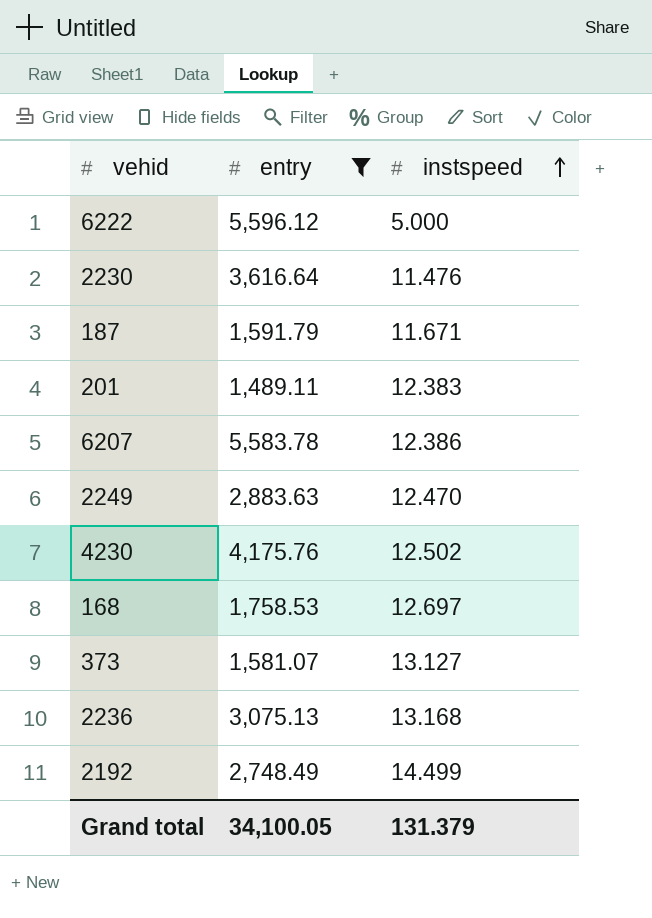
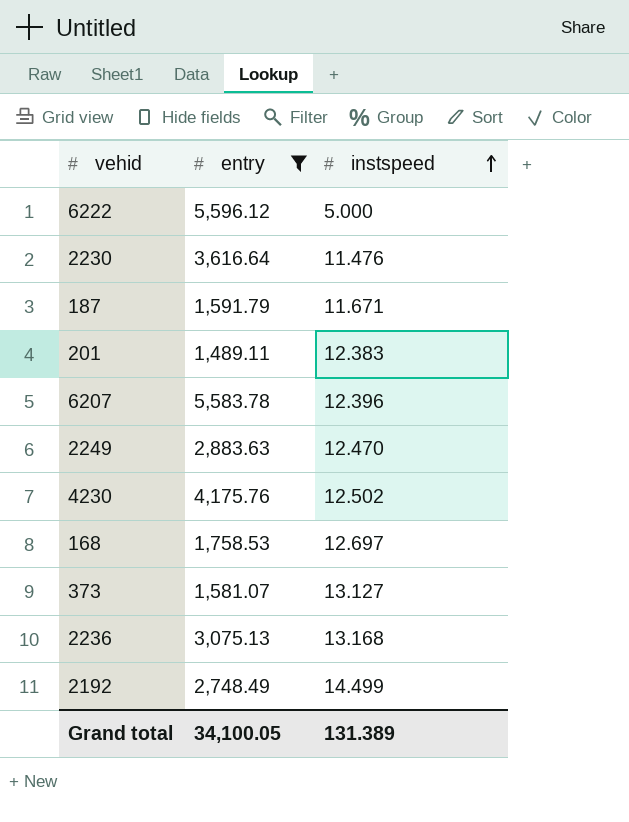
6207 | instspeed: 12.386 -> 12.396
Grand total | instspeed: 131.379 -> 131.389

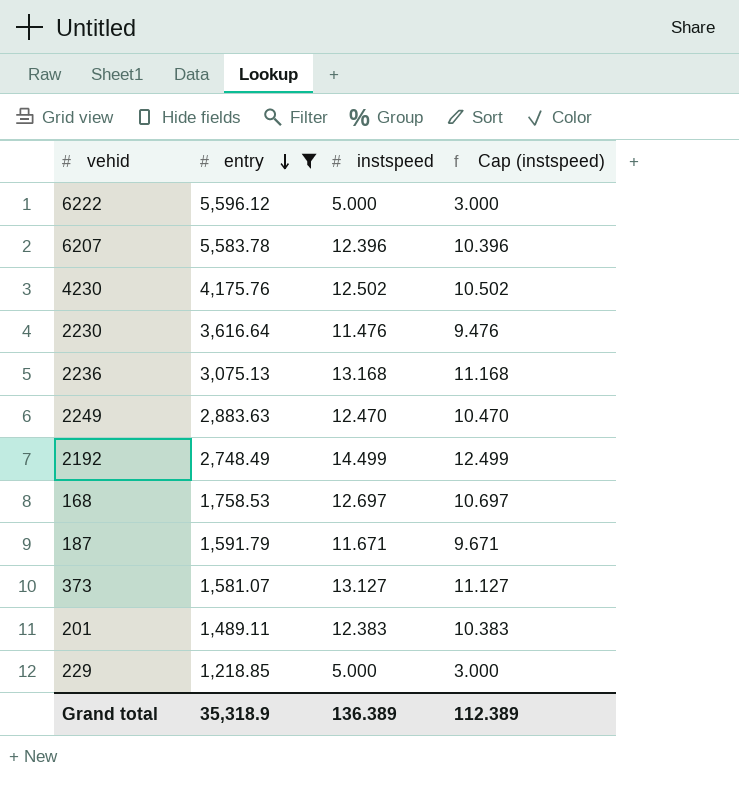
row order: instspeed ascending -> entry descending
column Cap (instspeed) | formula: none -> [instspeed] - 2
row 229: none -> 1,218.85 | 5.000 | 3.000
Grand total | entry: 34,100.05 -> 35,318.9
Grand total | instspeed: 131.389 -> 136.389

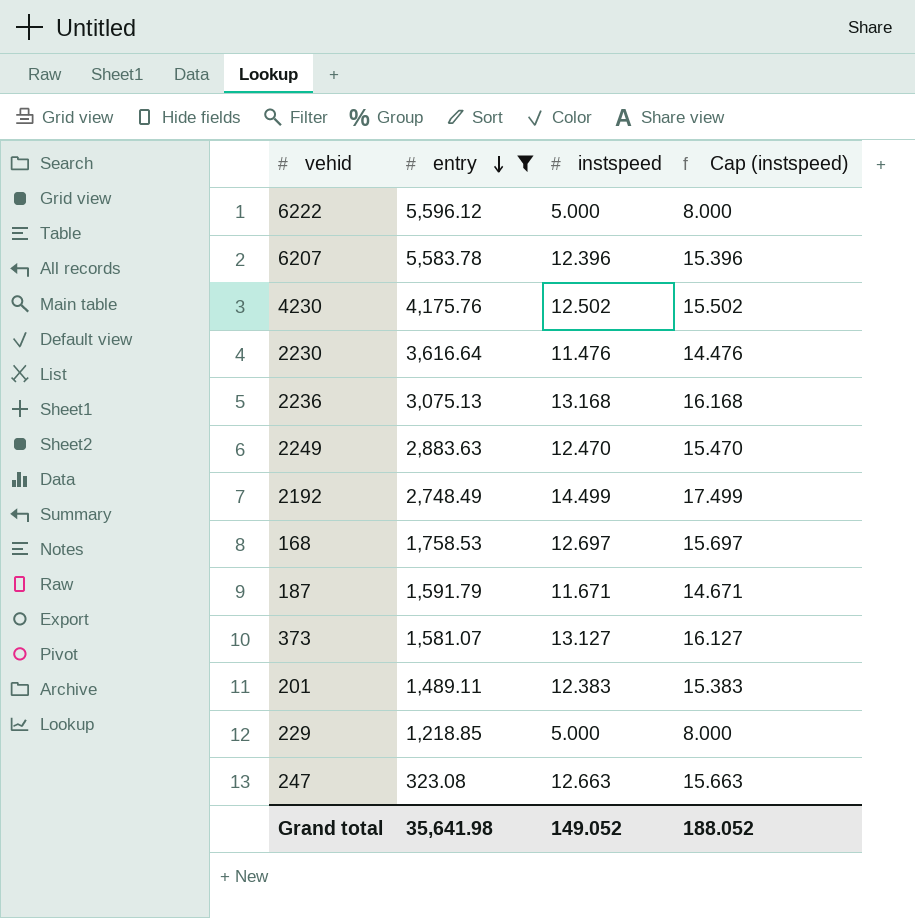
column Cap (instspeed) | formula: [instspeed] - 2 -> [instspeed] + 3
row 247: none -> 323.08 | 12.663 | 15.663
Grand total | entry: 35,318.9 -> 35,641.98
Grand total | instspeed: 136.389 -> 149.052
Grand total | Cap (instspeed): 112.389 -> 188.052

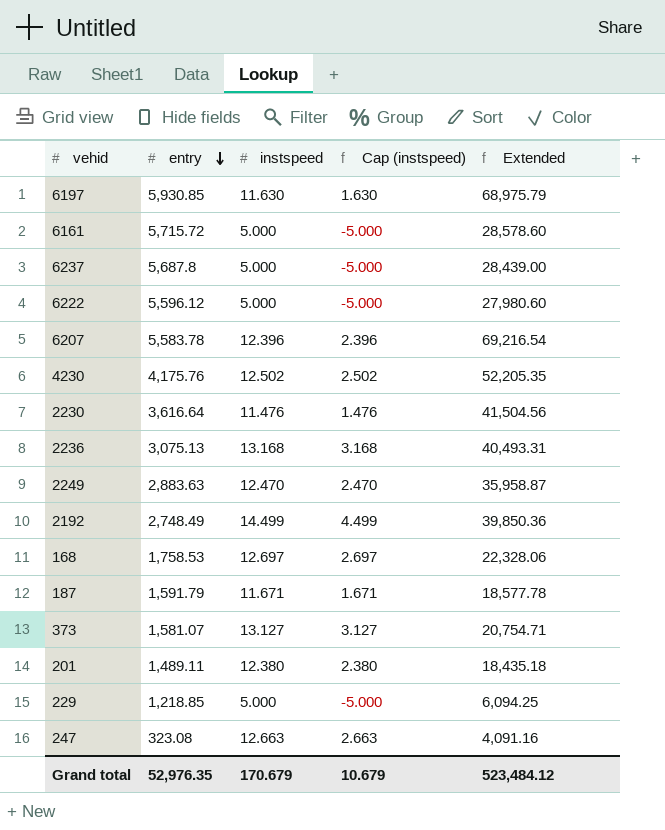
filter: entry <= 5,596.12 -> none
column Cap (instspeed) | formula: [instspeed] + 3 -> [instspeed] - 10
column Extended | formula: none -> [entry] * [instspeed]
201 | instspeed: 12.383 -> 12.380
Grand total | entry: 35,641.98 -> 52,976.35
Grand total | instspeed: 149.052 -> 170.679
Grand total | Cap (instspeed): 188.052 -> 10.679

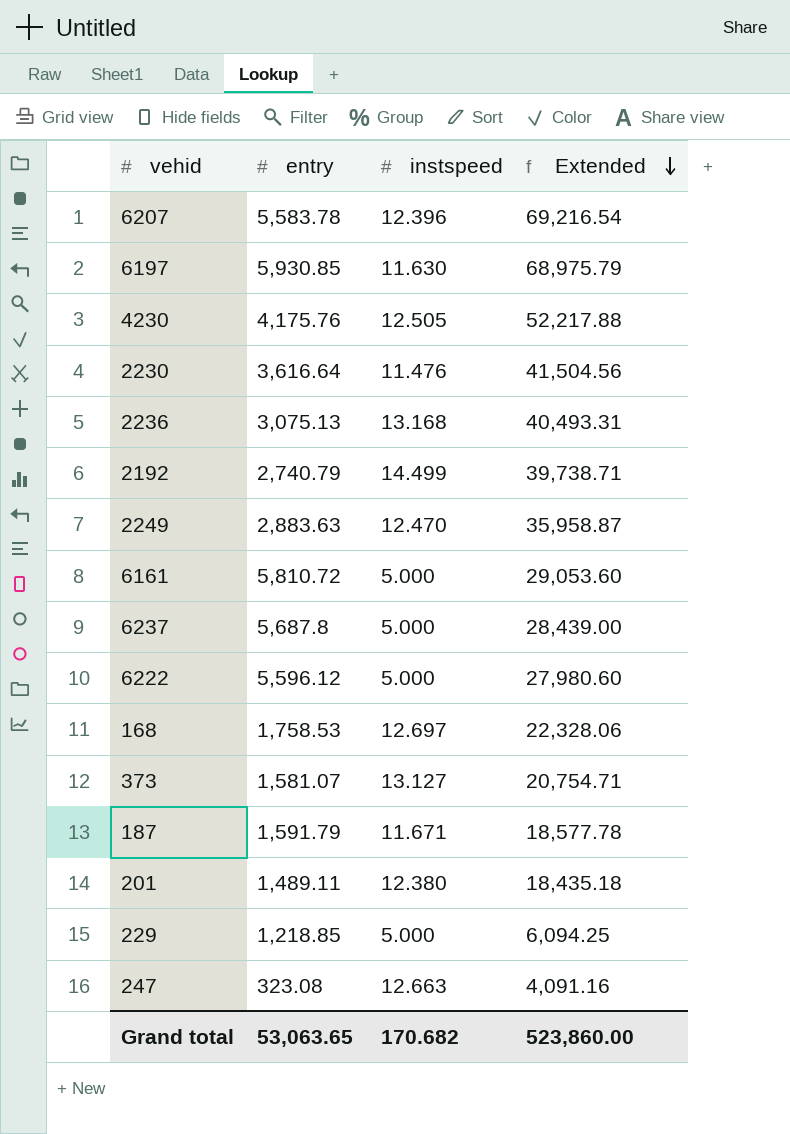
row order: entry descending -> Extended descending
column Cap (instspeed) | formula: [instspeed] - 10 -> none
4230 | instspeed: 12.502 -> 12.505
4230 | Extended: 52,205.35 -> 52,217.88
2192 | entry: 2,748.49 -> 2,740.79
2192 | Extended: 39,850.36 -> 39,738.71
6161 | entry: 5,715.72 -> 5,810.72
6161 | Extended: 28,578.60 -> 29,053.60
Grand total | entry: 52,976.35 -> 53,063.65
Grand total | instspeed: 170.679 -> 170.682
Grand total | Extended: 523,484.12 -> 523,860.00

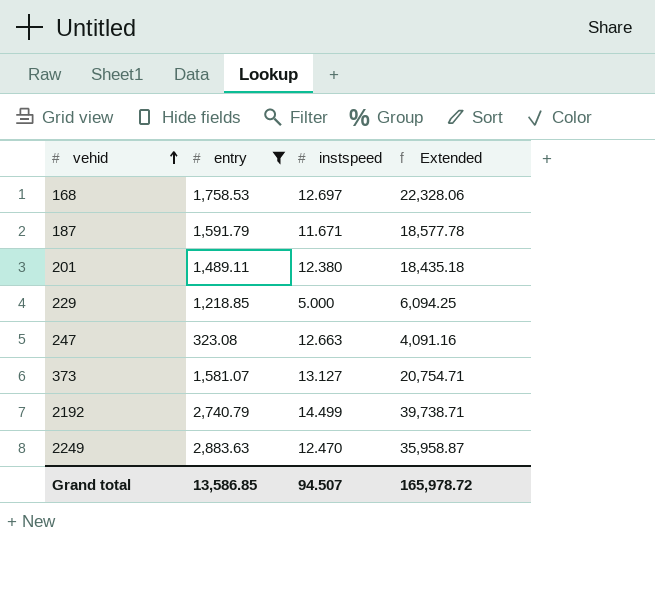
filter: none -> entry <= 2,883.63
row order: Extended descending -> vehid ascending
Grand total | entry: 53,063.65 -> 13,586.85
Grand total | instspeed: 170.682 -> 94.507
Grand total | Extended: 523,860.00 -> 165,978.72

